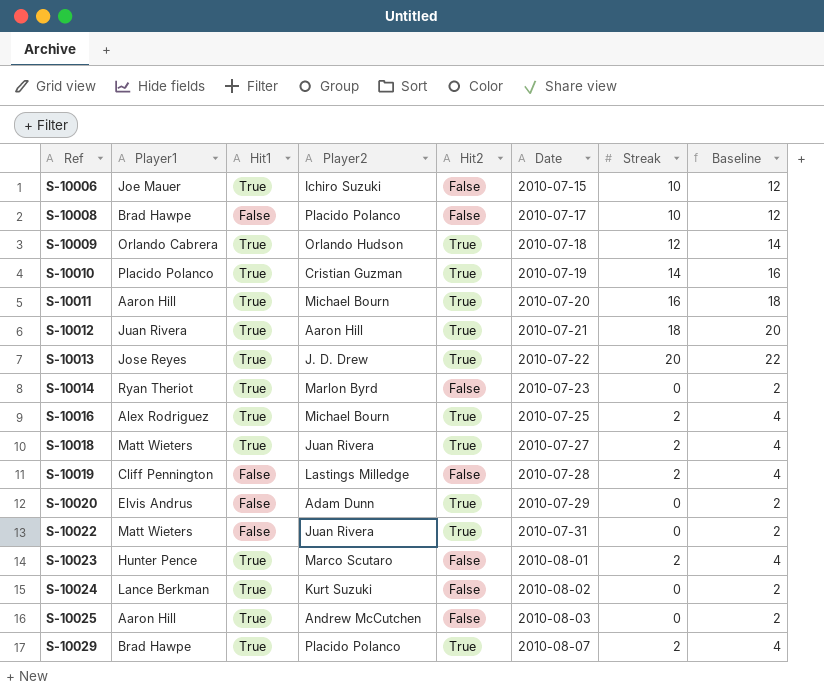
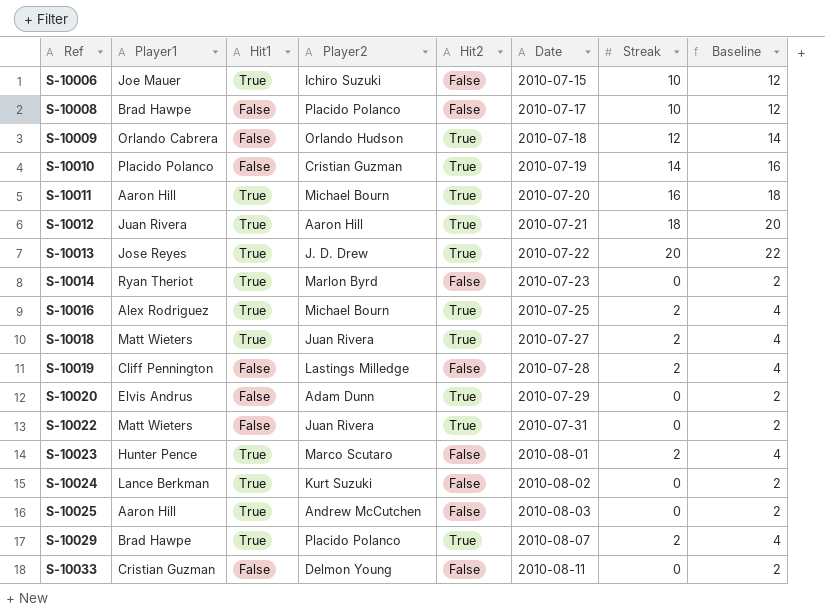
S-10009 | Hit1: True -> False
S-10010 | Hit1: True -> False
row S-10033: none -> Cristian Guzman | False | Delmon Young | False | 2010-08-11 | 0 | 2

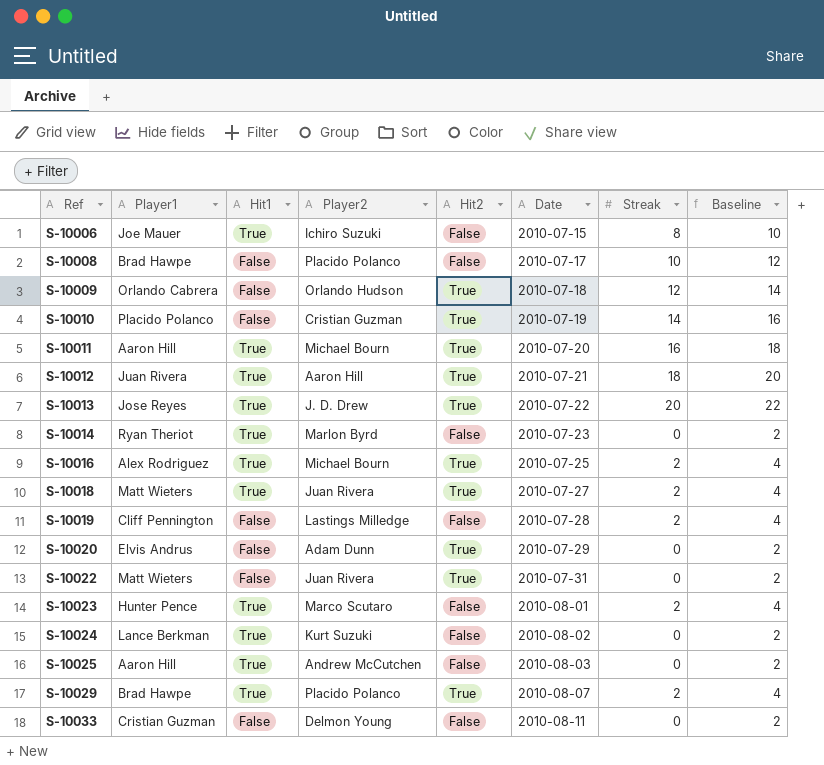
S-10006 | Streak: 10 -> 8
S-10006 | Baseline: 12 -> 10

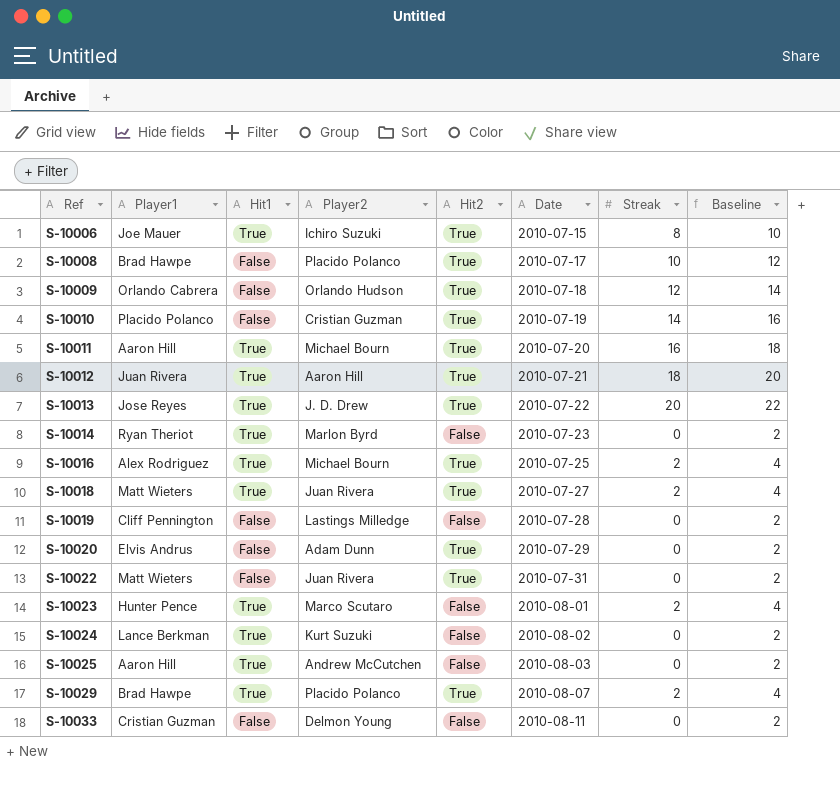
S-10006 | Hit2: False -> True
S-10008 | Hit2: False -> True
S-10019 | Streak: 2 -> 0
S-10019 | Baseline: 4 -> 2

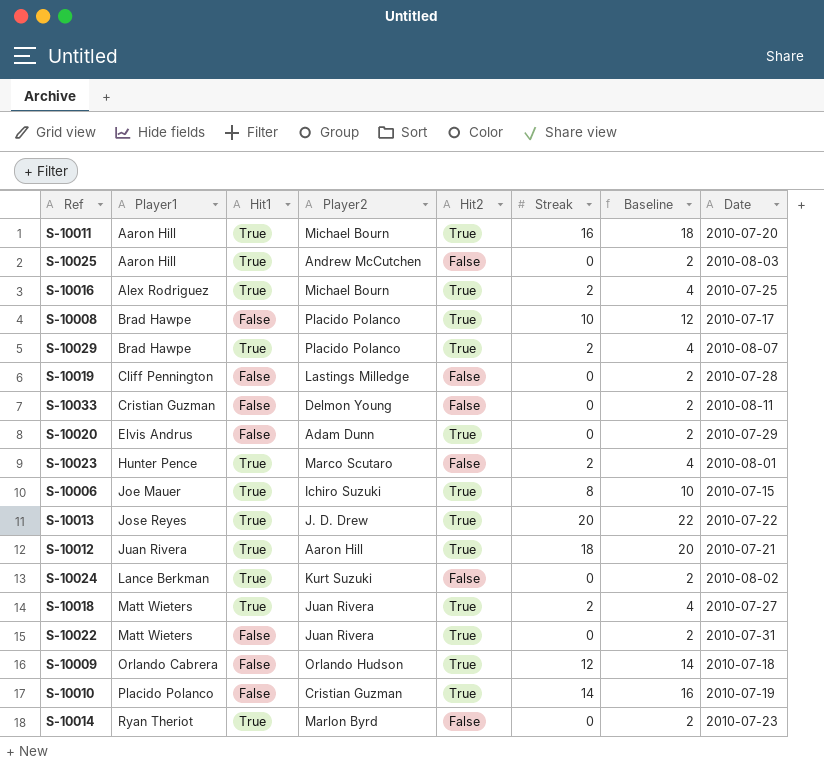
row order: Ref ascending -> Player1 ascending
column Date | position: 6 -> 8

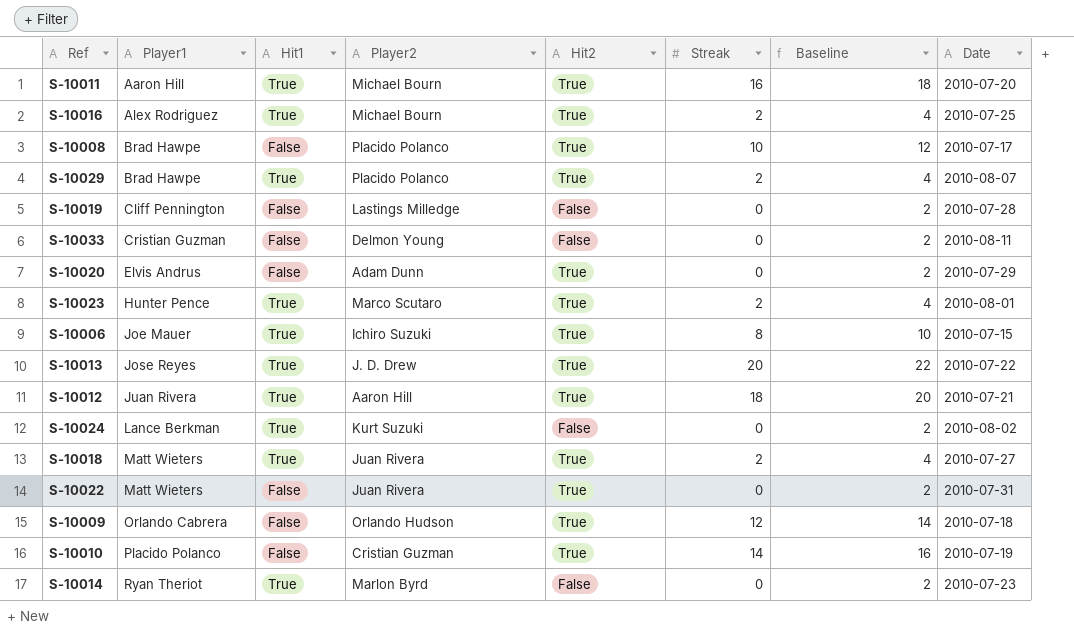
row S-10025: Aaron Hill | True | Andrew McCutchen | False | 0 | 2 | 2010-08-03 -> none
S-10023 | Hit2: False -> True

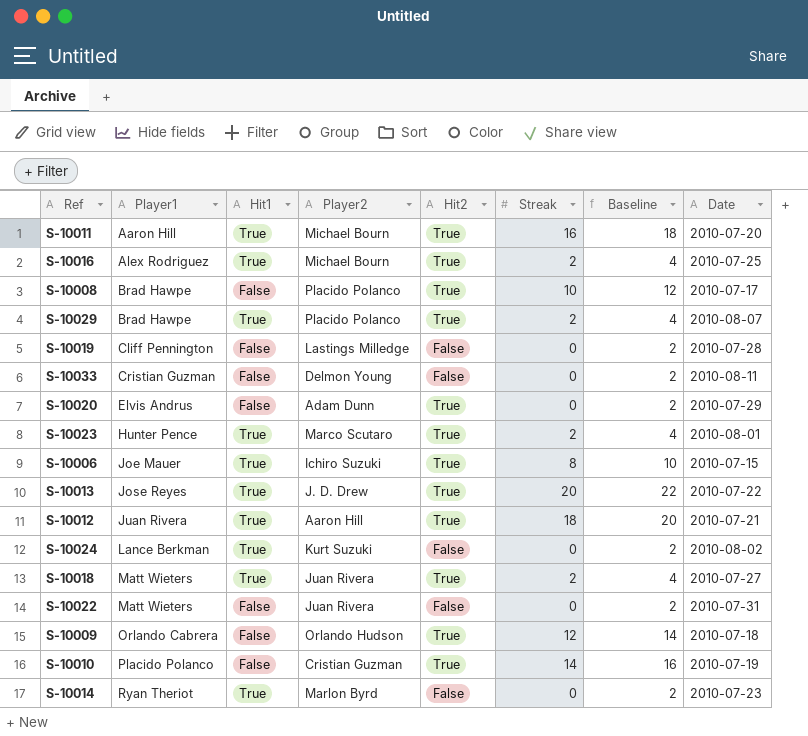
S-10022 | Hit2: True -> False

